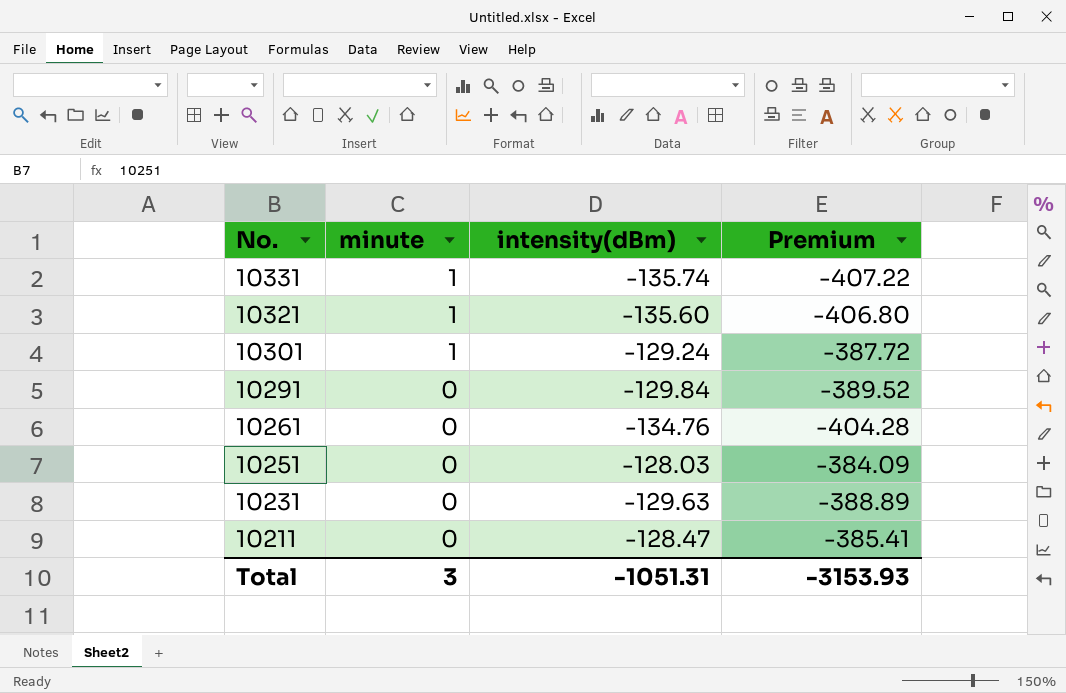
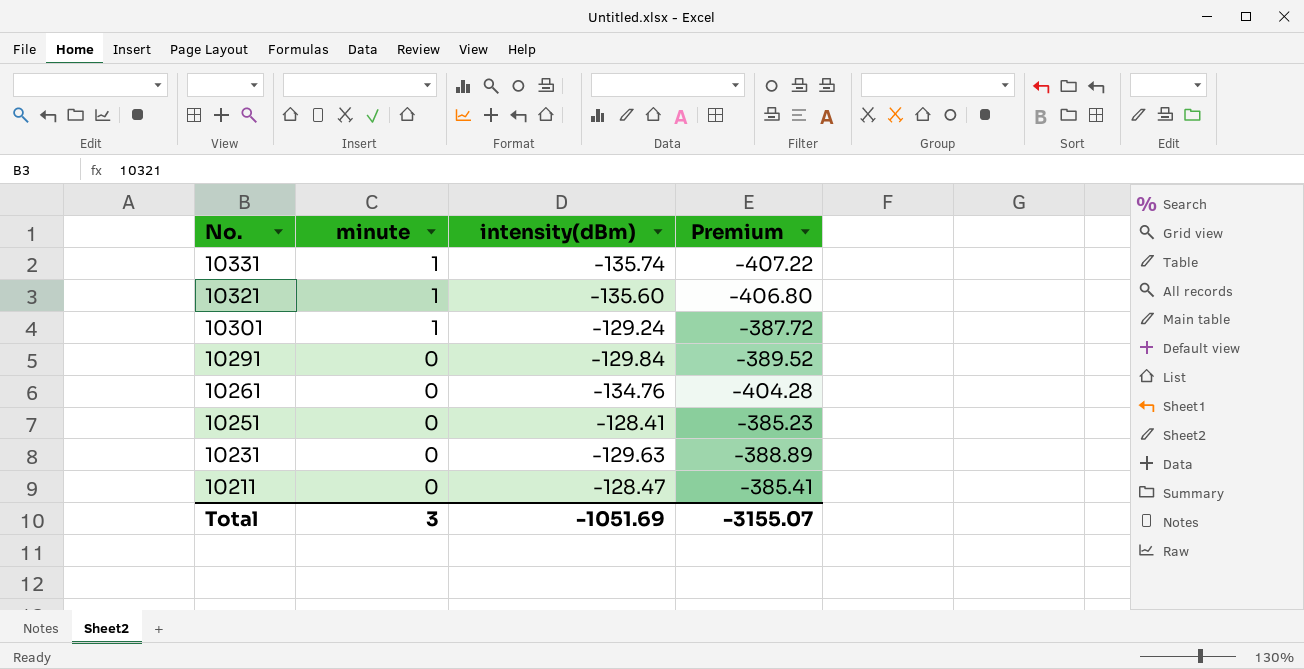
10251 | intensity(dBm): -128.03 -> -128.41
10251 | Premium: -384.09 -> -385.23
Total | intensity(dBm): -1051.31 -> -1051.69
Total | Premium: -3153.93 -> -3155.07

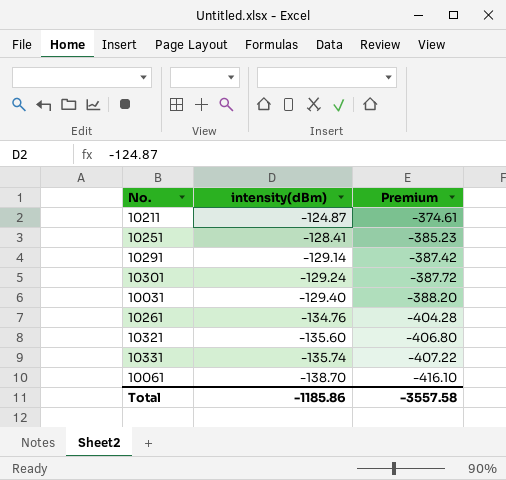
row order: No. descending -> intensity(dBm) descending
column minute | position: 2 -> none
row 10231: 0 | -129.63 | -388.89 -> none
10211 | intensity(dBm): -128.47 -> -124.87
10211 | Premium: -385.41 -> -374.61
10291 | intensity(dBm): -129.84 -> -129.14
10291 | Premium: -389.52 -> -387.42
row 10031: none -> -129.40 | -388.20
row 10061: none -> -138.70 | -416.10
Total | intensity(dBm): -1051.69 -> -1185.86
Total | Premium: -3155.07 -> -3557.58

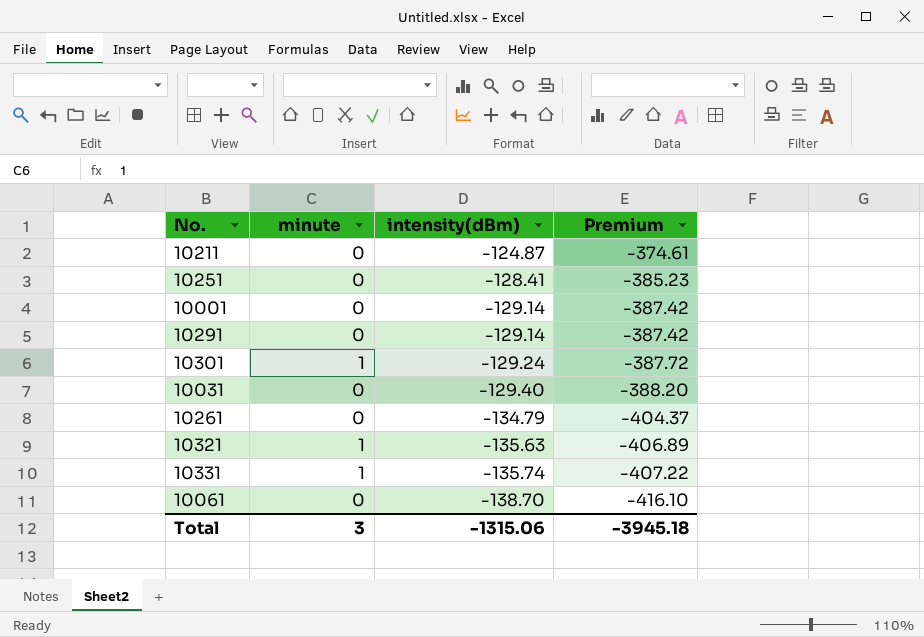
column minute | position: none -> 2
row 10001: none -> 0 | -129.14 | -387.42
10261 | intensity(dBm): -134.76 -> -134.79
10261 | Premium: -404.28 -> -404.37
10321 | intensity(dBm): -135.60 -> -135.63
10321 | Premium: -406.80 -> -406.89
Total | intensity(dBm): -1185.86 -> -1315.06
Total | Premium: -3557.58 -> -3945.18

